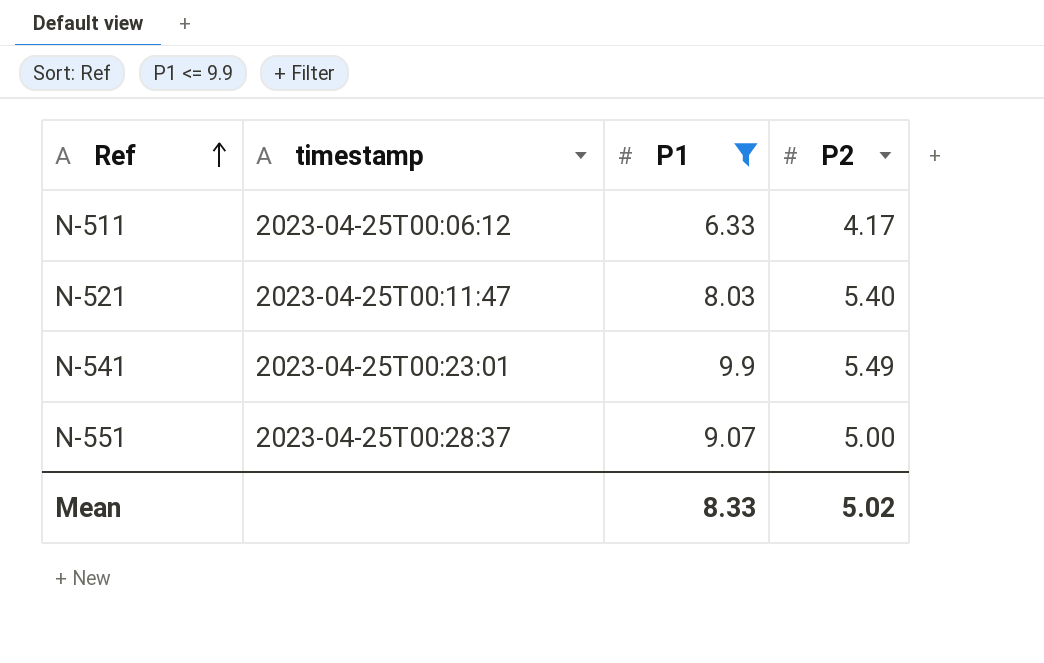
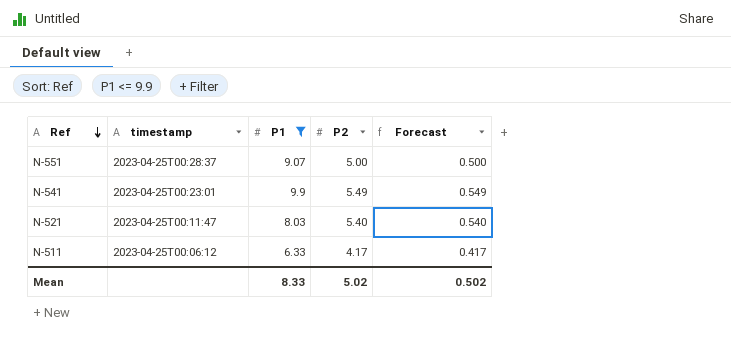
row order: Ref ascending -> Ref descending
column Forecast | formula: none -> [P2] * 0.1

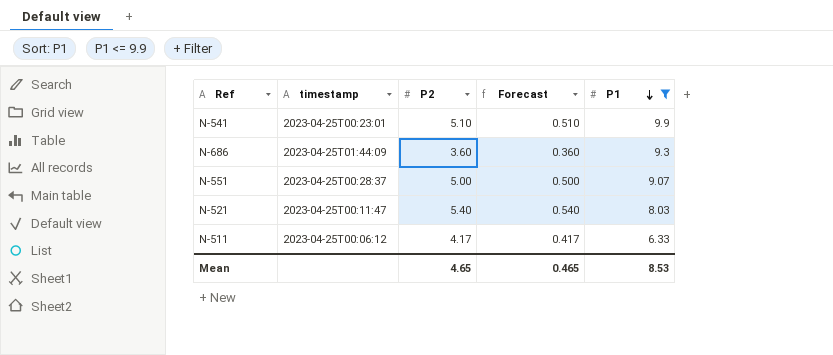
row order: Ref descending -> P1 descending
column P1 | position: 3 -> 5
N-541 | P2: 5.49 -> 5.10
N-541 | Forecast: 0.549 -> 0.510
row N-686: none -> 2023-04-25T01:44:09 | 3.60 | 0.360 | 9.3
Mean | P2: 5.02 -> 4.65
Mean | Forecast: 0.502 -> 0.465
Mean | P1: 8.33 -> 8.53

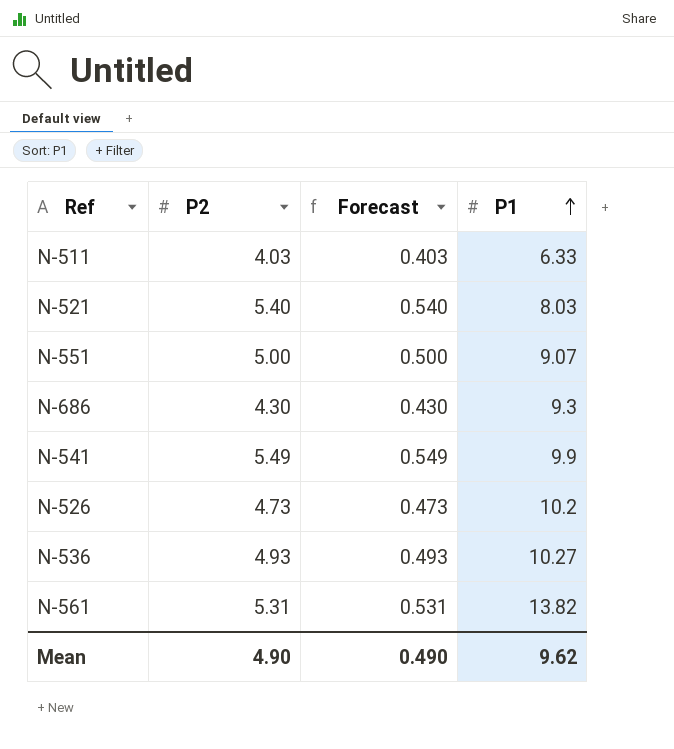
filter: P1 <= 9.9 -> none
row order: P1 descending -> P1 ascending
column timestamp | position: 2 -> none
N-511 | P2: 4.17 -> 4.03
N-511 | Forecast: 0.417 -> 0.403
N-686 | P2: 3.60 -> 4.30
N-686 | Forecast: 0.360 -> 0.430
N-541 | P2: 5.10 -> 5.49
N-541 | Forecast: 0.510 -> 0.549
Mean | P2: 4.65 -> 4.90
Mean | Forecast: 0.465 -> 0.490
Mean | P1: 8.53 -> 9.62

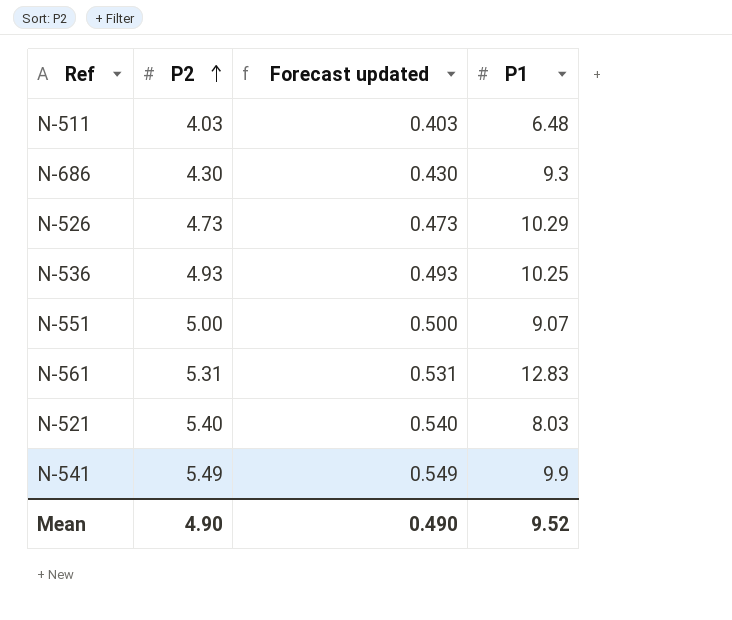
row order: P1 ascending -> P2 ascending
column name: Forecast -> Forecast updated
N-511 | P1: 6.33 -> 6.48
N-526 | P1: 10.2 -> 10.29
N-536 | P1: 10.27 -> 10.25
N-561 | P1: 13.82 -> 12.83
Mean | P1: 9.62 -> 9.52

